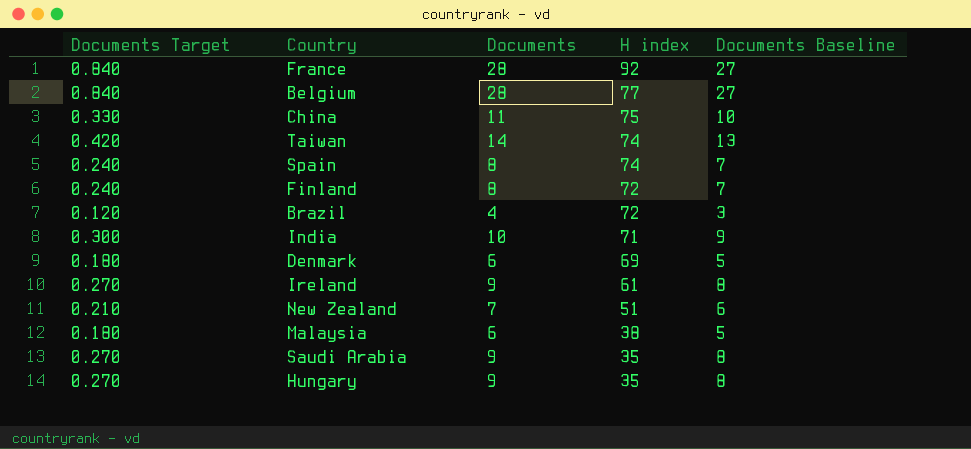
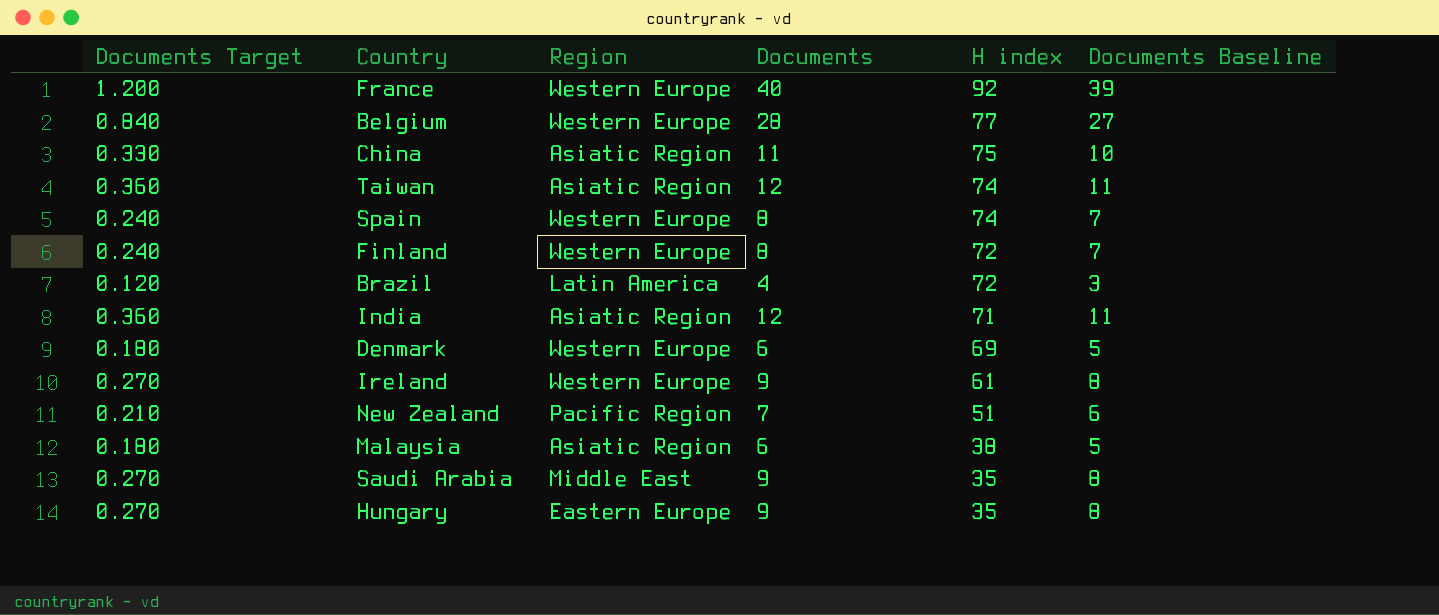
column Region | position: none -> 3
France | Documents Target: 0.840 -> 1.200
France | Documents: 28 -> 40
France | Documents Baseline: 27 -> 39
Taiwan | Documents Target: 0.420 -> 0.360
Taiwan | Documents: 14 -> 12
Taiwan | Documents Baseline: 13 -> 11
India | Documents Target: 0.300 -> 0.360
India | Documents: 10 -> 12
India | Documents Baseline: 9 -> 11

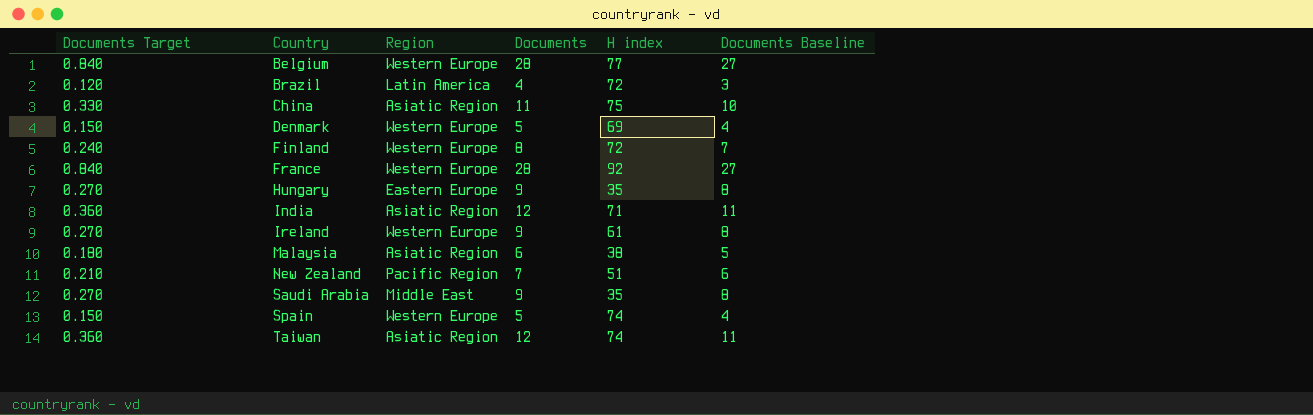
row order: H index descending -> Country ascending
Denmark | Documents Target: 0.180 -> 0.150
Denmark | Documents: 6 -> 5
Denmark | Documents Baseline: 5 -> 4
France | Documents Target: 1.200 -> 0.840
France | Documents: 40 -> 28
France | Documents Baseline: 39 -> 27
Spain | Documents Target: 0.240 -> 0.150
Spain | Documents: 8 -> 5
Spain | Documents Baseline: 7 -> 4

